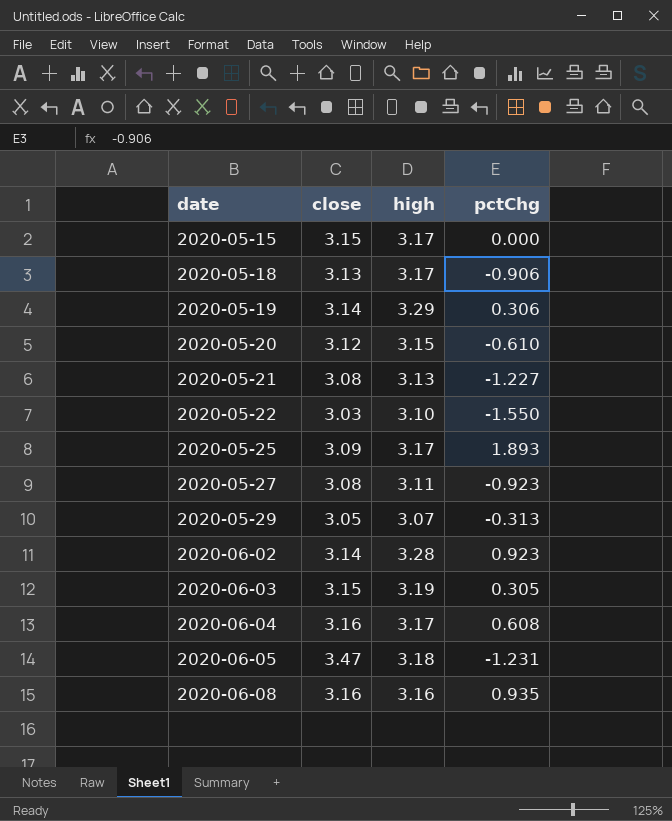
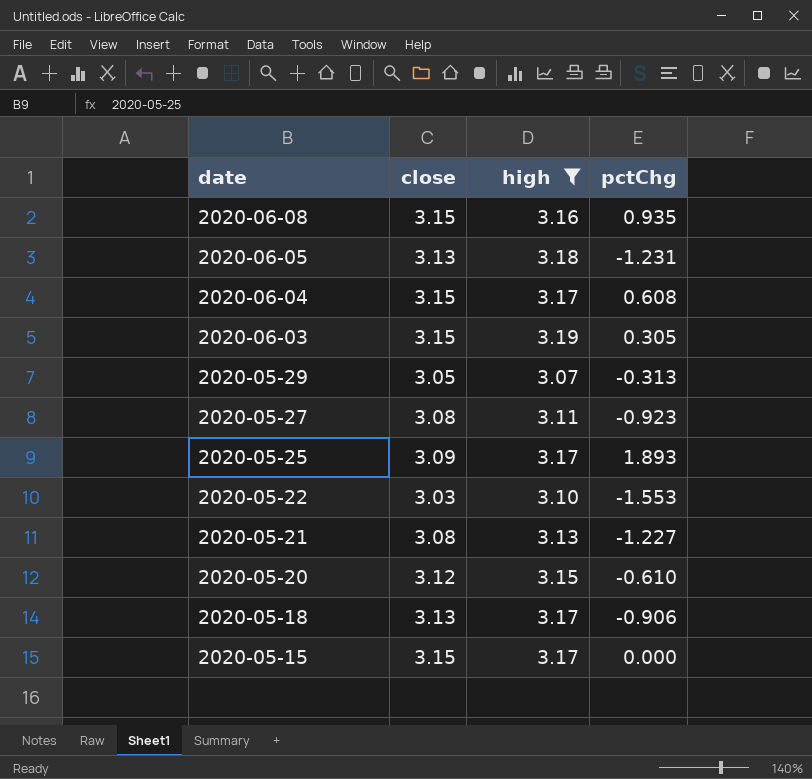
filter: none -> high <= 3.19
row order: date ascending -> date descending
2020-06-08 | close: 3.16 -> 3.15
2020-06-05 | close: 3.47 -> 3.13
2020-06-04 | close: 3.16 -> 3.15
2020-05-22 | pctChg: -1.550 -> -1.553

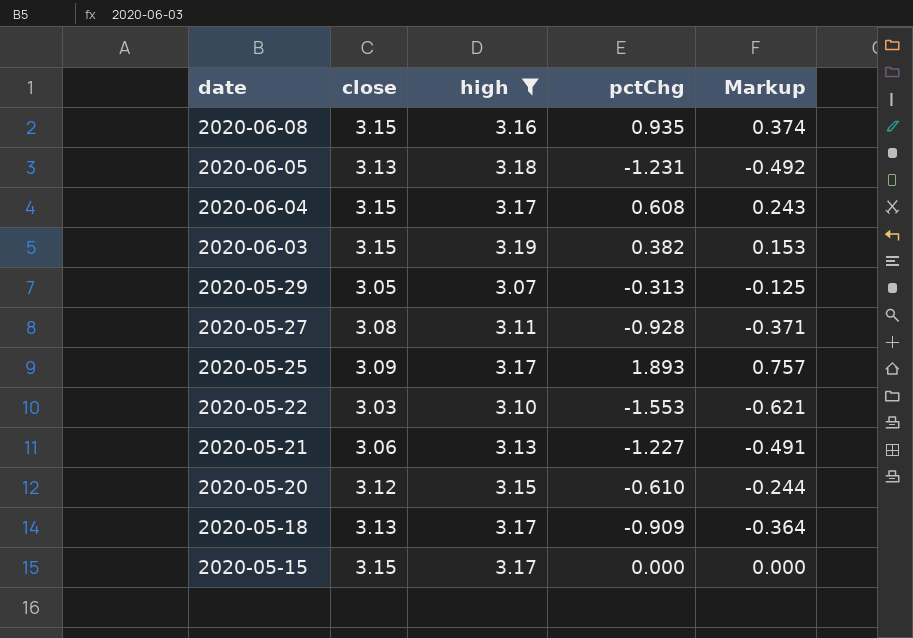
column Markup | formula: none -> [pctChg] * 0.4
2020-06-03 | pctChg: 0.305 -> 0.382
2020-05-27 | pctChg: -0.923 -> -0.928
2020-05-21 | close: 3.08 -> 3.06
2020-05-18 | pctChg: -0.906 -> -0.909

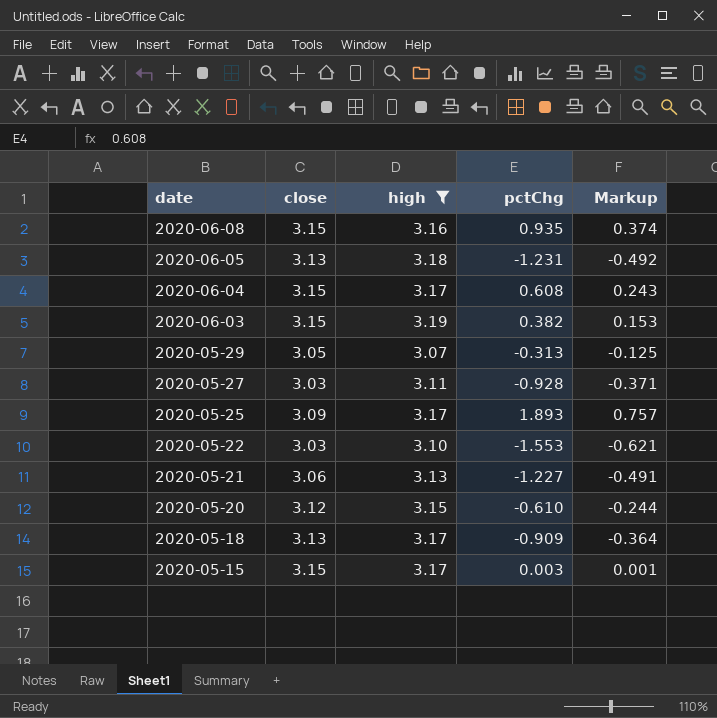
2020-05-27 | close: 3.08 -> 3.03
2020-05-15 | pctChg: 0.000 -> 0.003
2020-05-15 | Markup: 0.000 -> 0.001

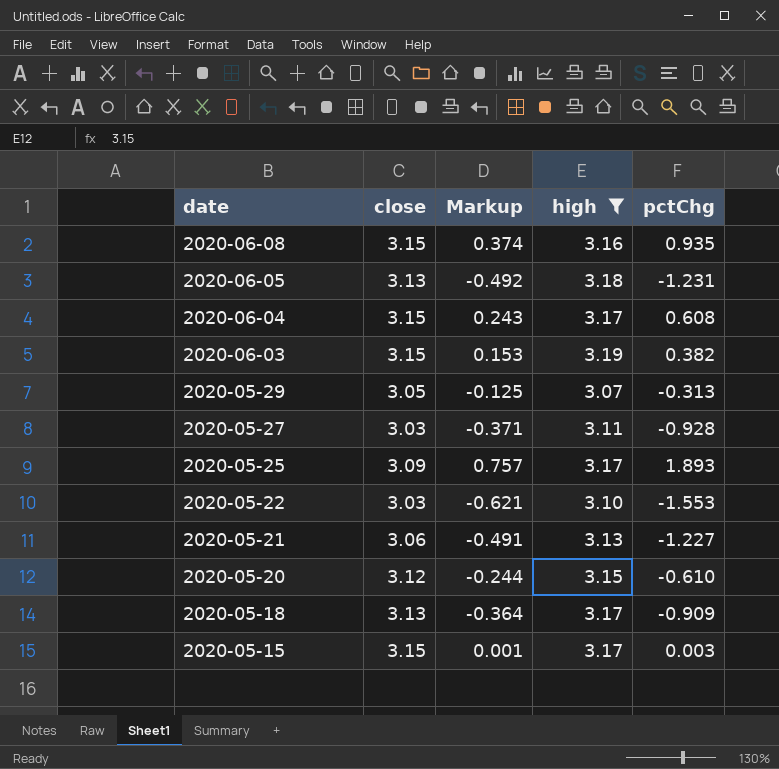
column Markup | position: 5 -> 3

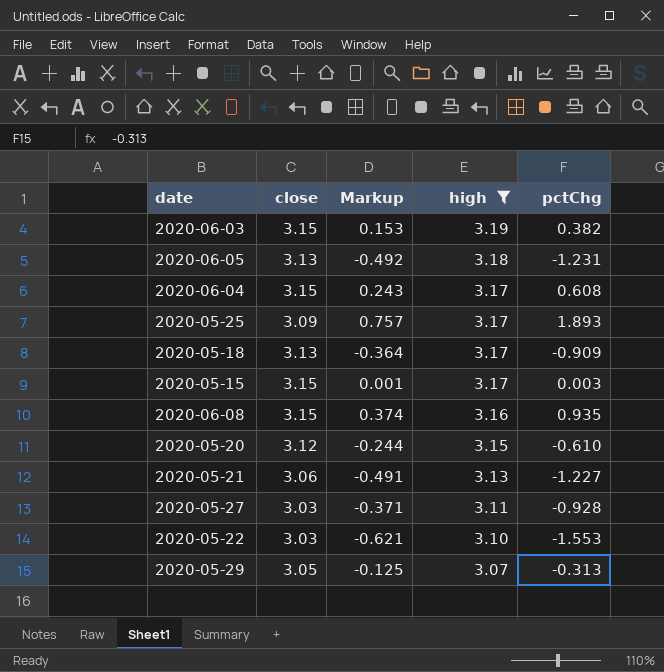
row order: date descending -> high descending

